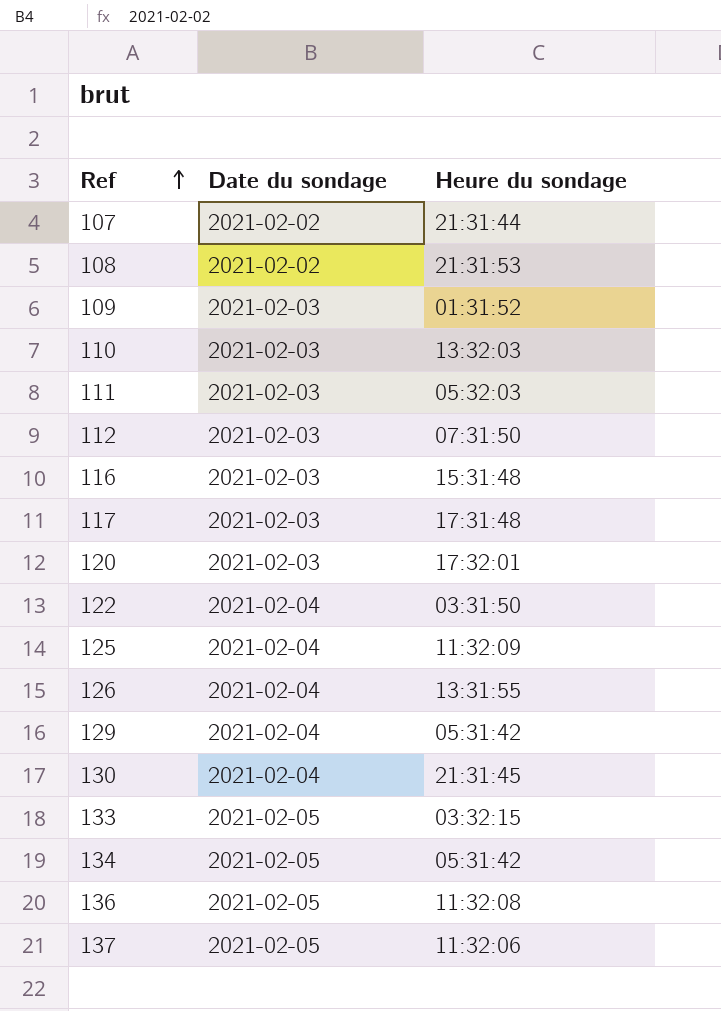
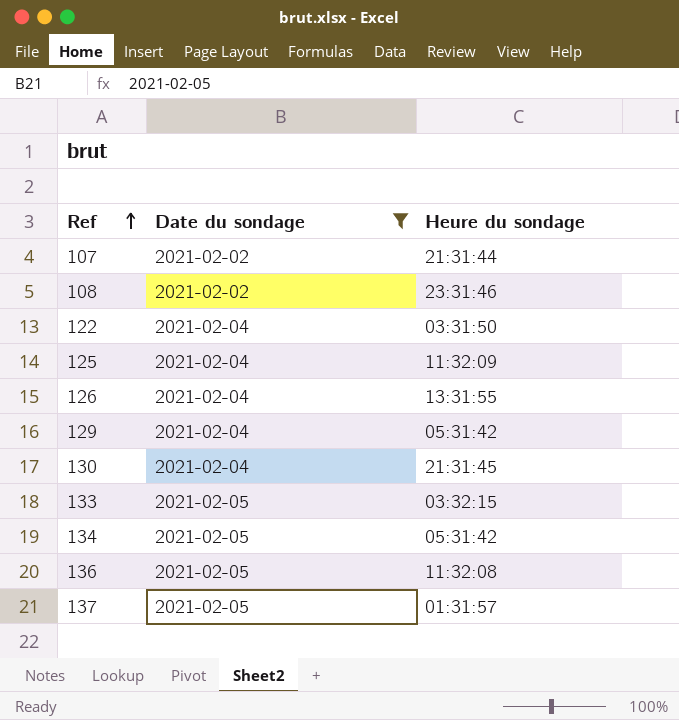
filter: none -> Date du sondage != 2021-02-03
108 | Heure du sondage: 21:31:53 -> 23:31:46
137 | Heure du sondage: 11:32:06 -> 01:31:57

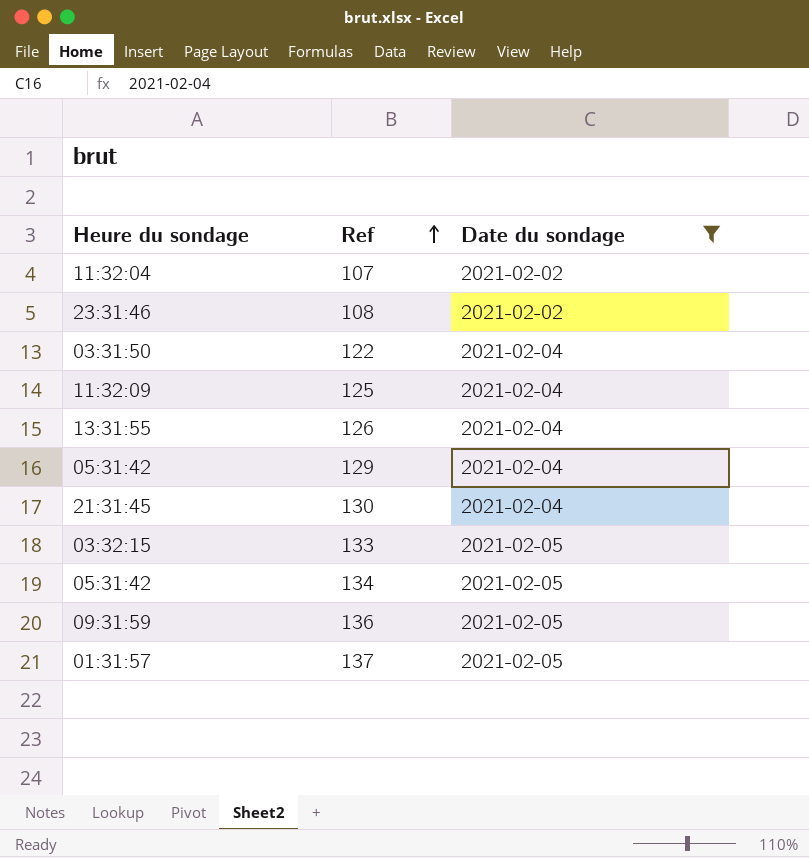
column Heure du sondage | position: 3 -> 1
107 | Heure du sondage: 21:31:44 -> 11:32:04
136 | Heure du sondage: 11:32:08 -> 09:31:59

